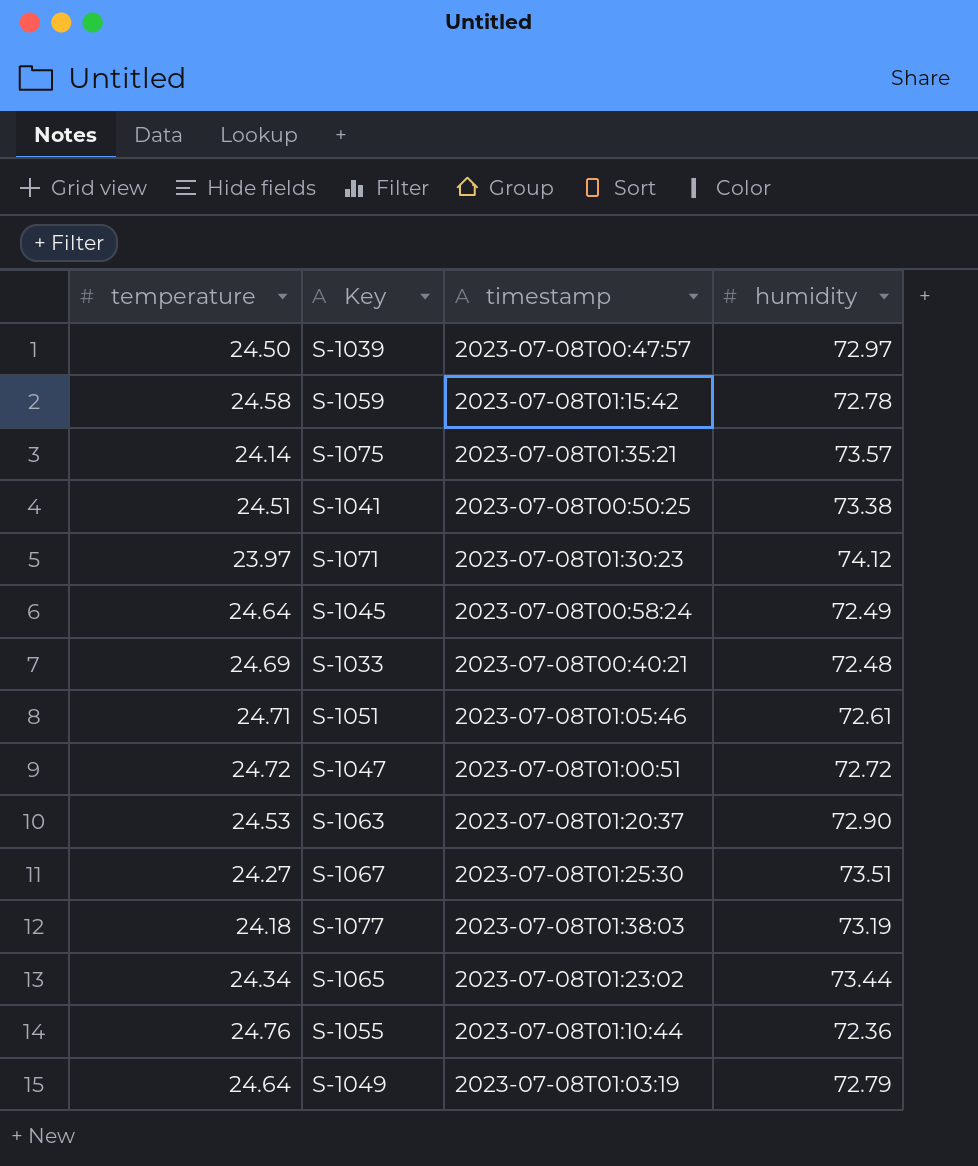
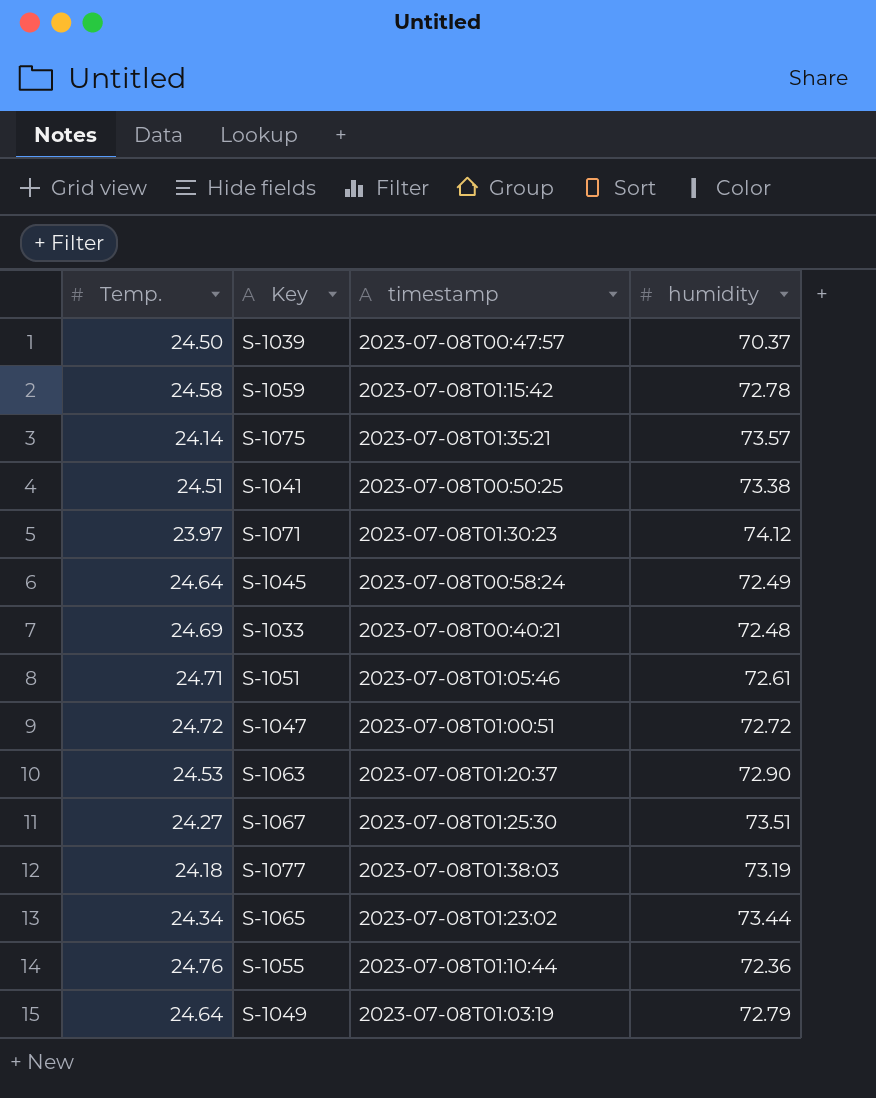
column name: temperature -> Temp.
S-1039 | humidity: 72.97 -> 70.37

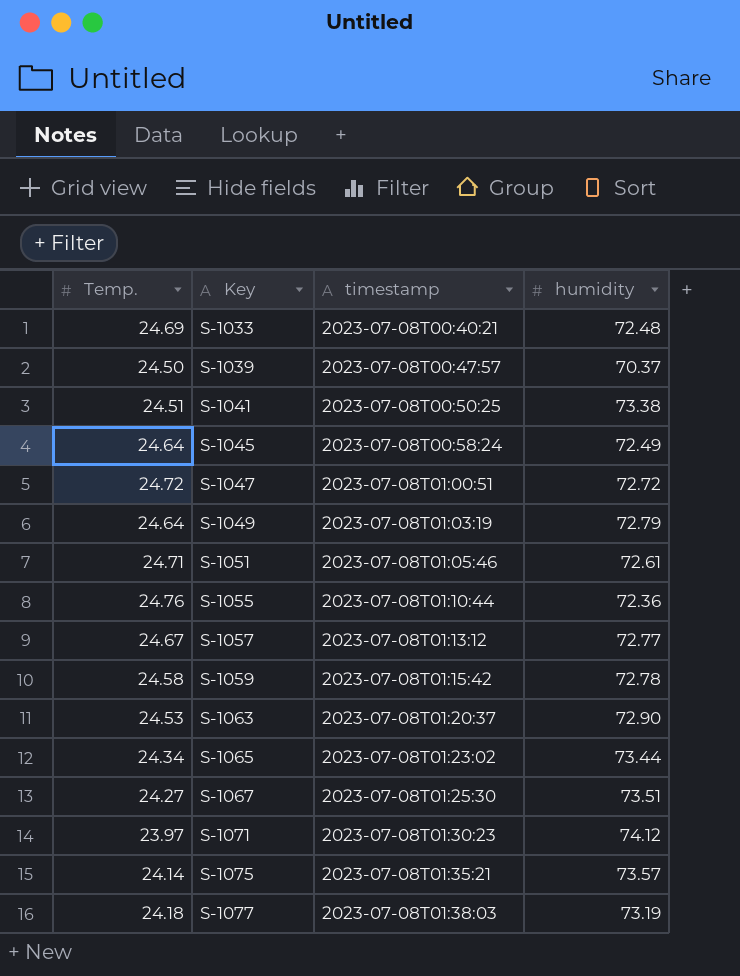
row order: none -> Key ascending
row S-1057: none -> 24.67 | 2023-07-08T01:13:12 | 72.77

